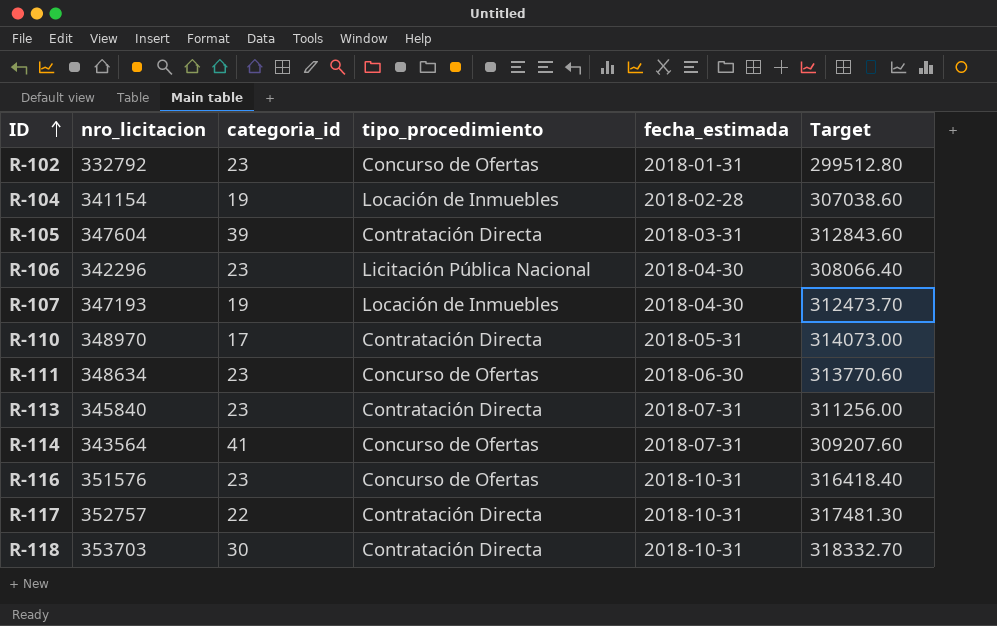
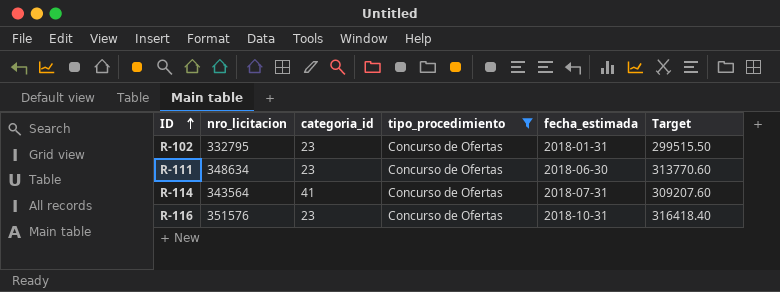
filter: none -> tipo_procedimiento = Concurso de Ofertas
R-102 | nro_licitacion: 332792 -> 332795
R-102 | Target: 299512.80 -> 299515.50

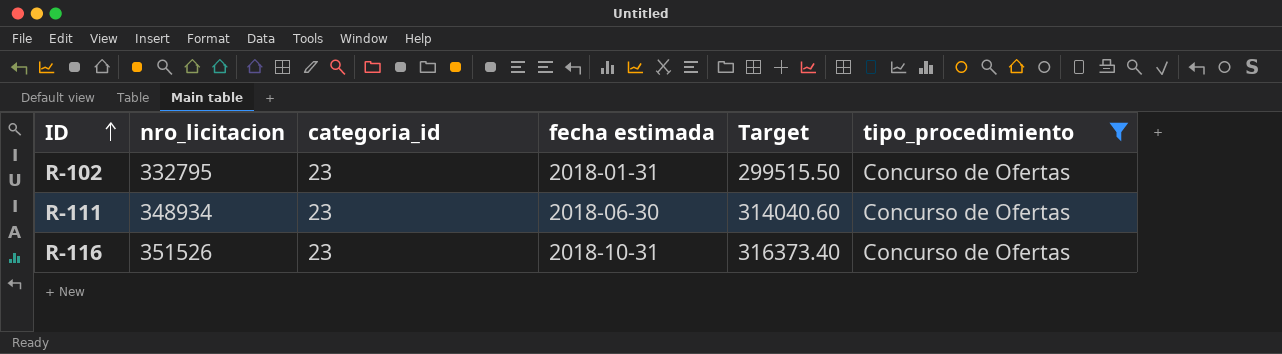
column name: fecha_estimada -> fecha estimada
column tipo_procedimiento | position: 4 -> 6
row R-114: 343564 | 41 | Concurso de Ofertas | 2018-07-31 | 309207.60 -> none
R-111 | nro_licitacion: 348634 -> 348934
R-111 | Target: 313770.60 -> 314040.60
R-116 | nro_licitacion: 351576 -> 351526
R-116 | Target: 316418.40 -> 316373.40

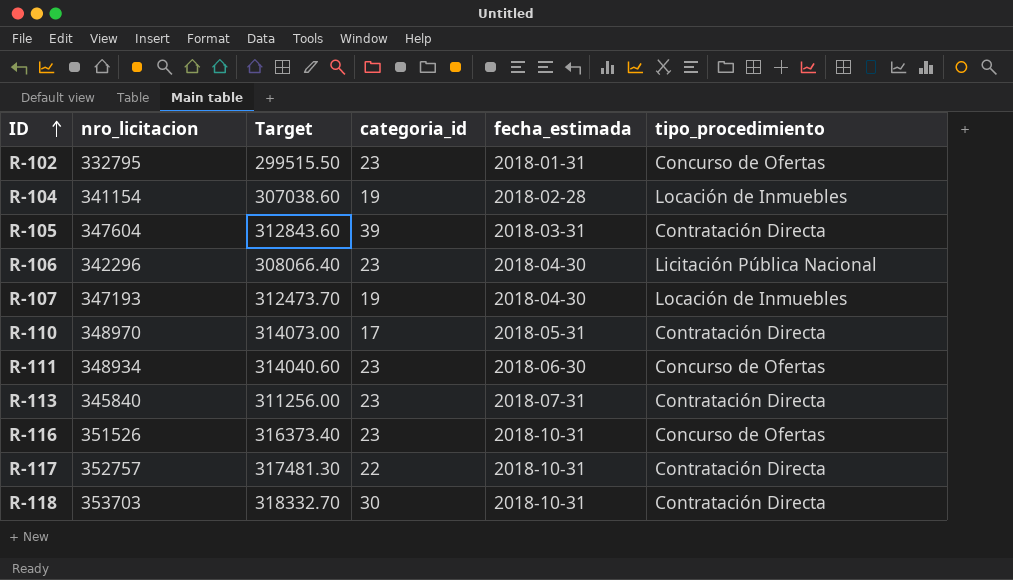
filter: tipo_procedimiento = Concurso de Ofertas -> none
column Target | position: 5 -> 3
column name: fecha estimada -> fecha_estimada

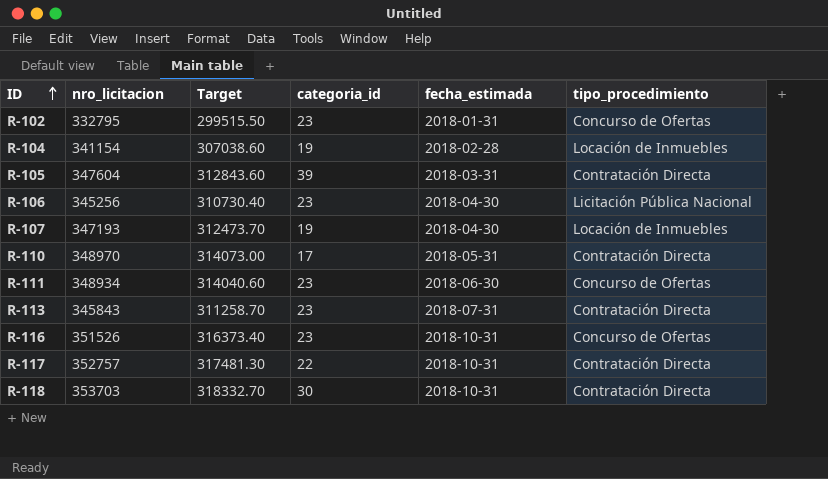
R-106 | nro_licitacion: 342296 -> 345256
R-106 | Target: 308066.40 -> 310730.40
R-113 | nro_licitacion: 345840 -> 345843
R-113 | Target: 311256.00 -> 311258.70

